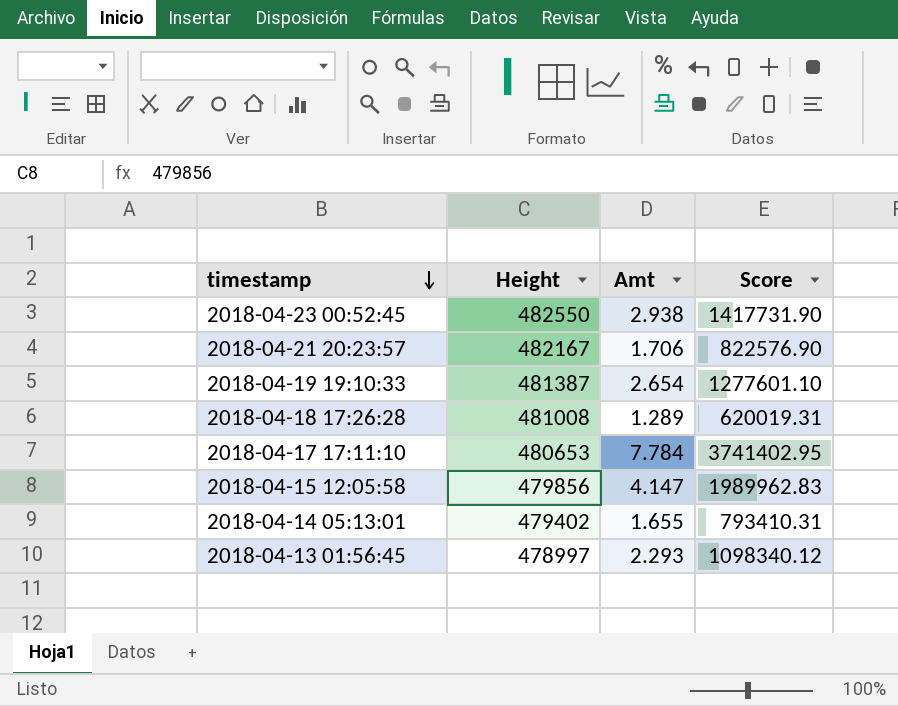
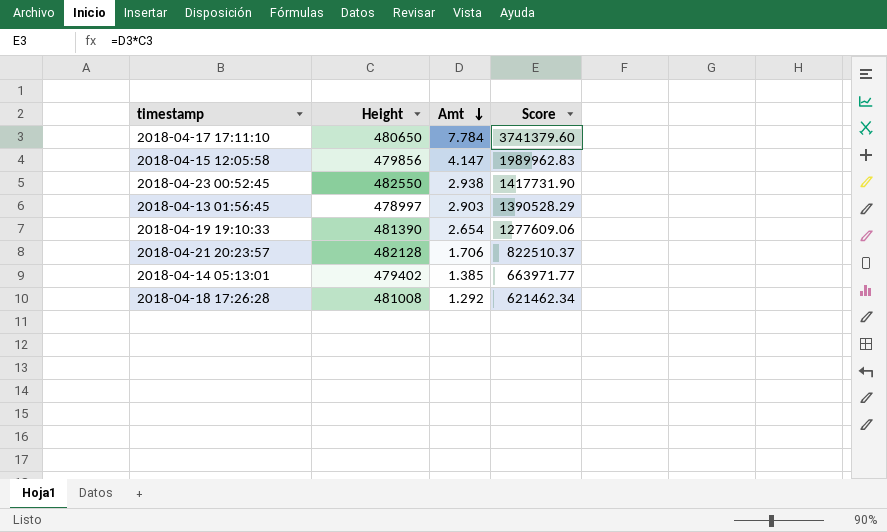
row order: timestamp descending -> Amt descending
2018-04-17 17:11:10 | Height: 480653 -> 480650
2018-04-17 17:11:10 | Score: 3741402.95 -> 3741379.60
2018-04-13 01:56:45 | Amt: 2.293 -> 2.903
2018-04-13 01:56:45 | Score: 1098340.12 -> 1390528.29
2018-04-19 19:10:33 | Height: 481387 -> 481390
2018-04-19 19:10:33 | Score: 1277601.10 -> 1277609.06
2018-04-21 20:23:57 | Height: 482167 -> 482128
2018-04-21 20:23:57 | Score: 822576.90 -> 822510.37
2018-04-14 05:13:01 | Amt: 1.655 -> 1.385
2018-04-14 05:13:01 | Score: 793410.31 -> 663971.77
2018-04-18 17:26:28 | Amt: 1.289 -> 1.292
2018-04-18 17:26:28 | Score: 620019.31 -> 621462.34

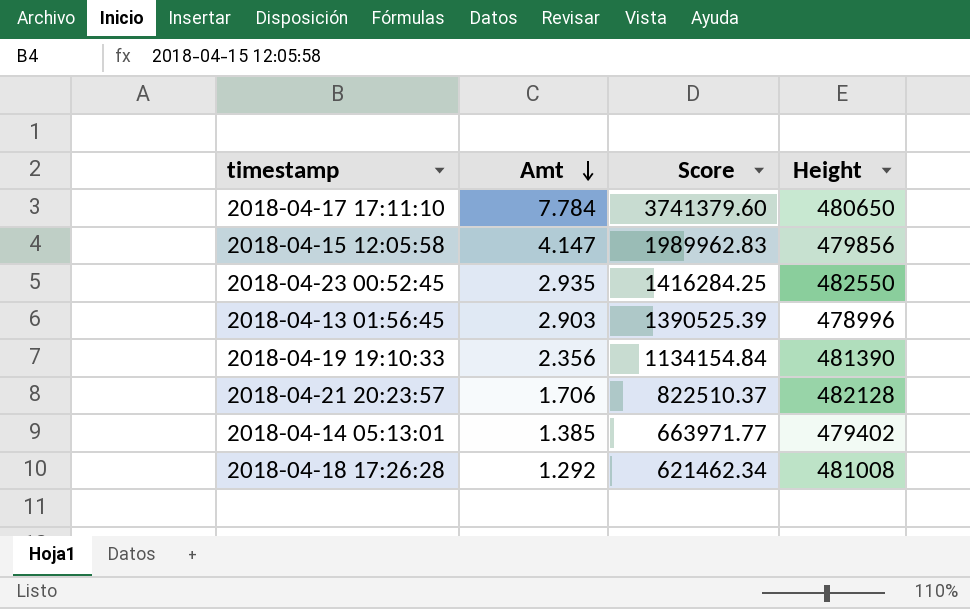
column Height | position: 2 -> 4
2018-04-23 00:52:45 | Amt: 2.938 -> 2.935
2018-04-23 00:52:45 | Score: 1417731.90 -> 1416284.25
2018-04-13 01:56:45 | Score: 1390528.29 -> 1390525.39
2018-04-13 01:56:45 | Height: 478997 -> 478996
2018-04-19 19:10:33 | Amt: 2.654 -> 2.356
2018-04-19 19:10:33 | Score: 1277609.06 -> 1134154.84

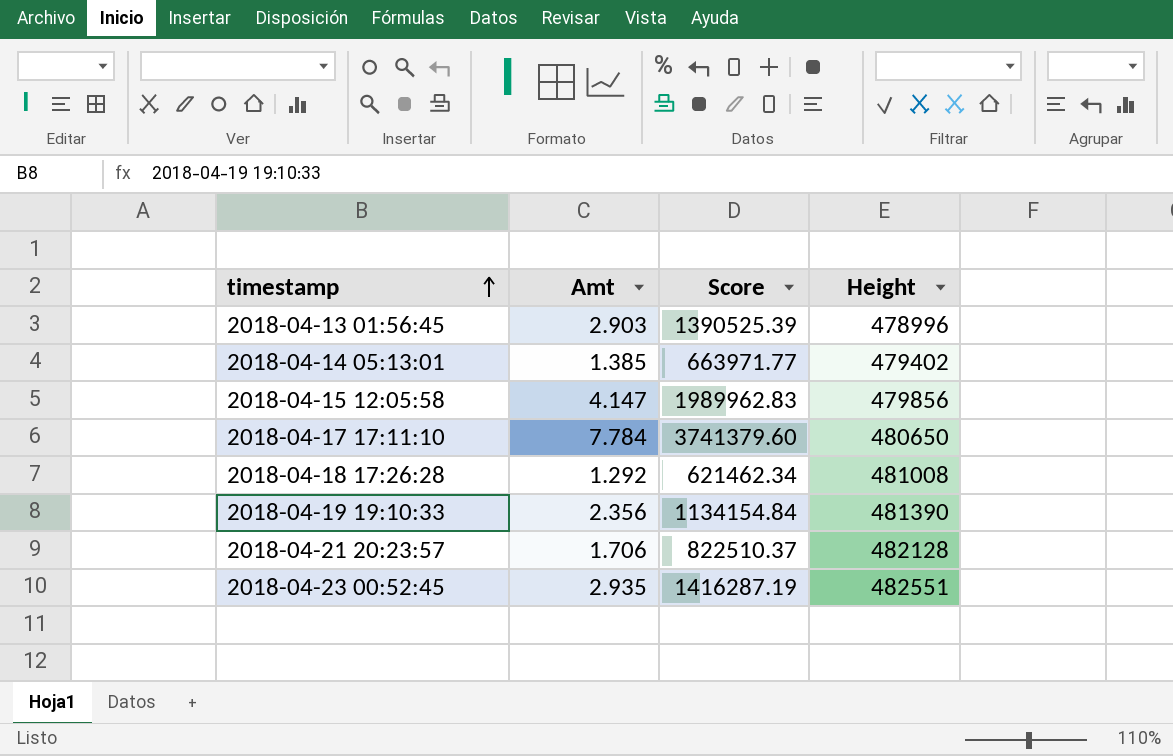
row order: Amt descending -> timestamp ascending
2018-04-23 00:52:45 | Score: 1416284.25 -> 1416287.19
2018-04-23 00:52:45 | Height: 482550 -> 482551

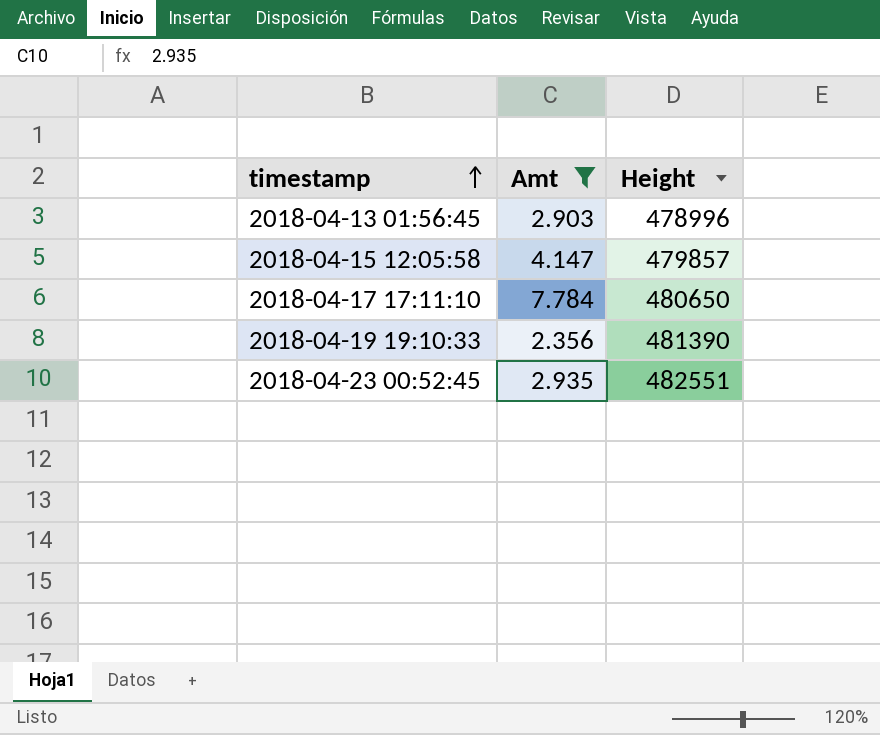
filter: none -> Amt >= 2.356
column Score | formula: [Amt] * [Height] -> none
2018-04-15 12:05:58 | Height: 479856 -> 479857

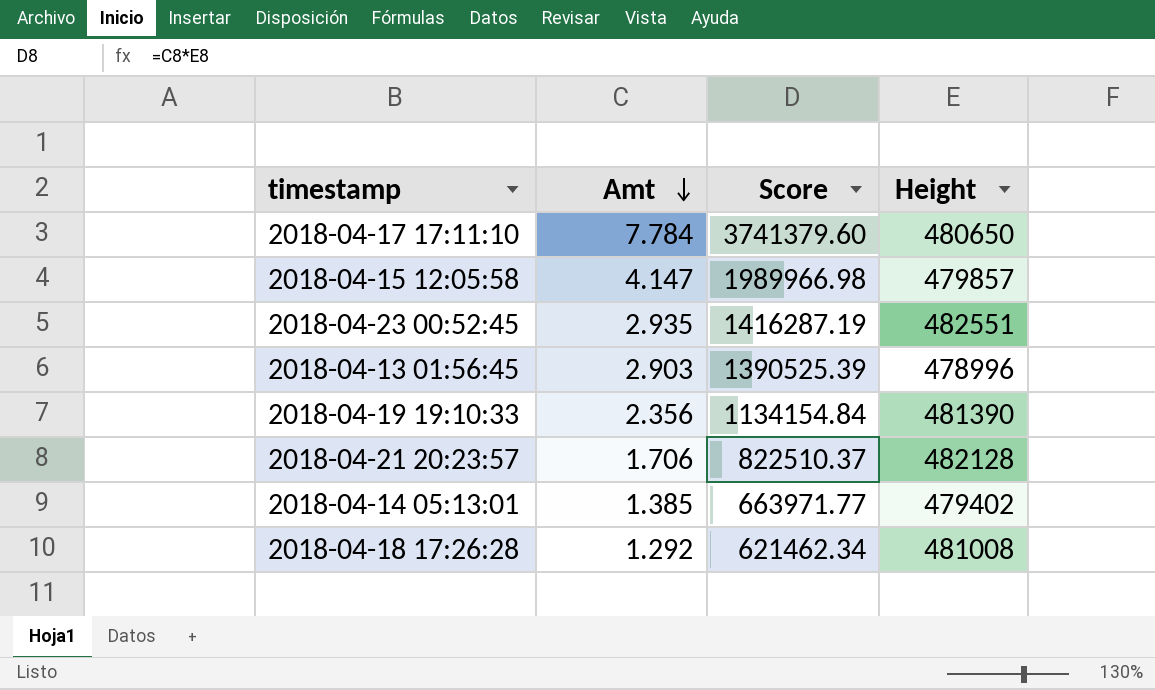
filter: Amt >= 2.356 -> none
row order: timestamp ascending -> Amt descending
column Score | formula: none -> [Amt] * [Height]

